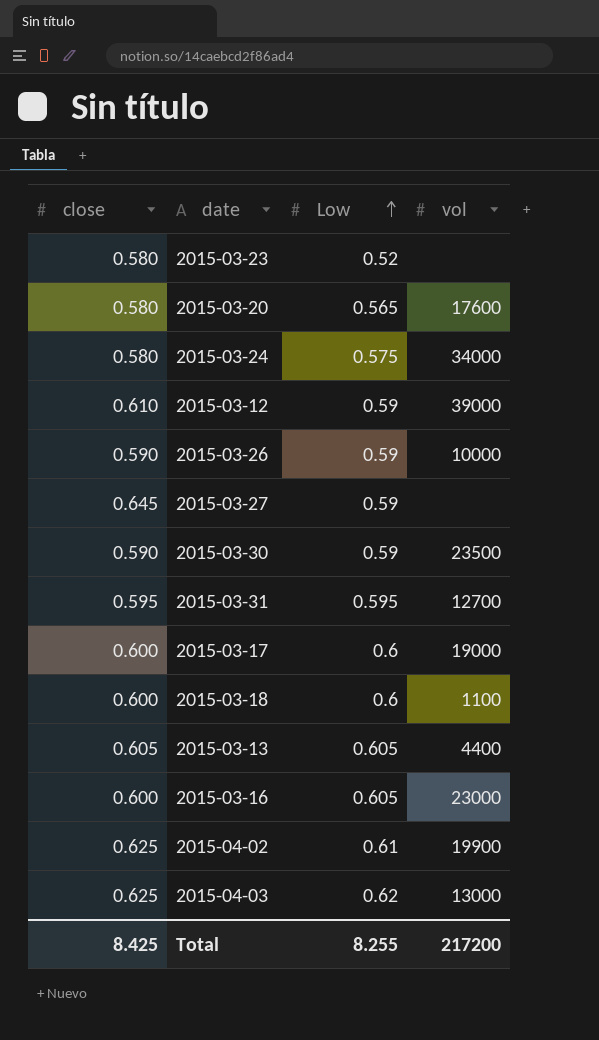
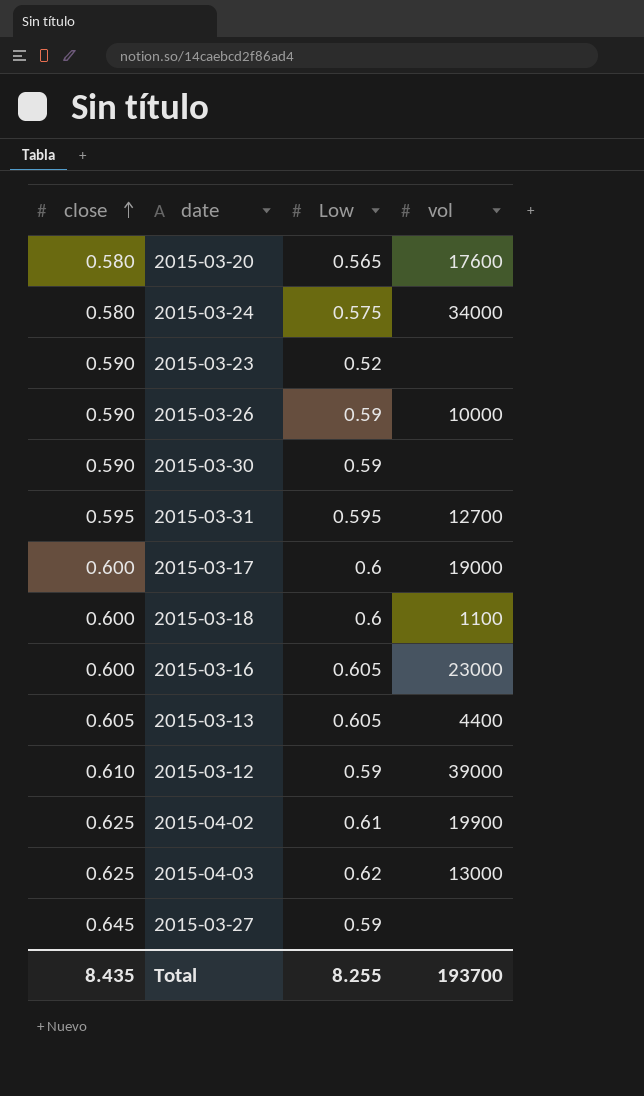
row order: Low ascending -> close ascending
2015-03-23 | close: 0.580 -> 0.590
2015-03-30 | vol: 23500 -> none
Total | close: 8.425 -> 8.435
Total | vol: 217200 -> 193700

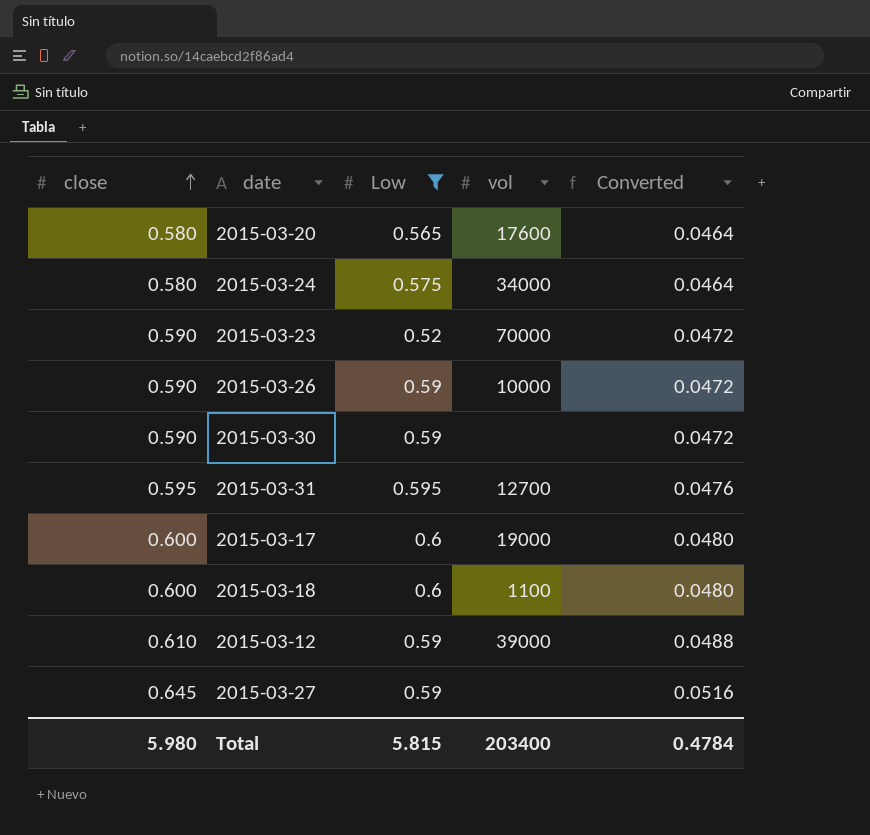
filter: none -> Low <= 0.6
column Converted | formula: none -> [close] * 0.08
2015-03-23 | vol: none -> 70000
Total | close: 8.435 -> 5.980
Total | Low: 8.255 -> 5.815
Total | vol: 193700 -> 203400

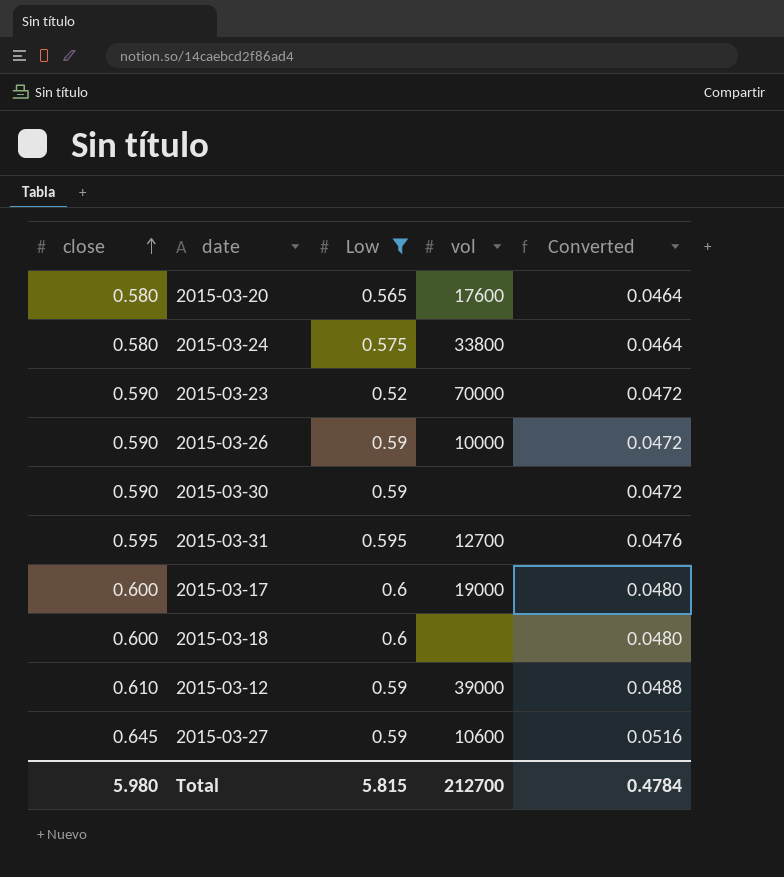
2015-03-24 | vol: 34000 -> 33800
2015-03-18 | vol: 1100 -> none
2015-03-27 | vol: none -> 10600
Total | vol: 203400 -> 212700

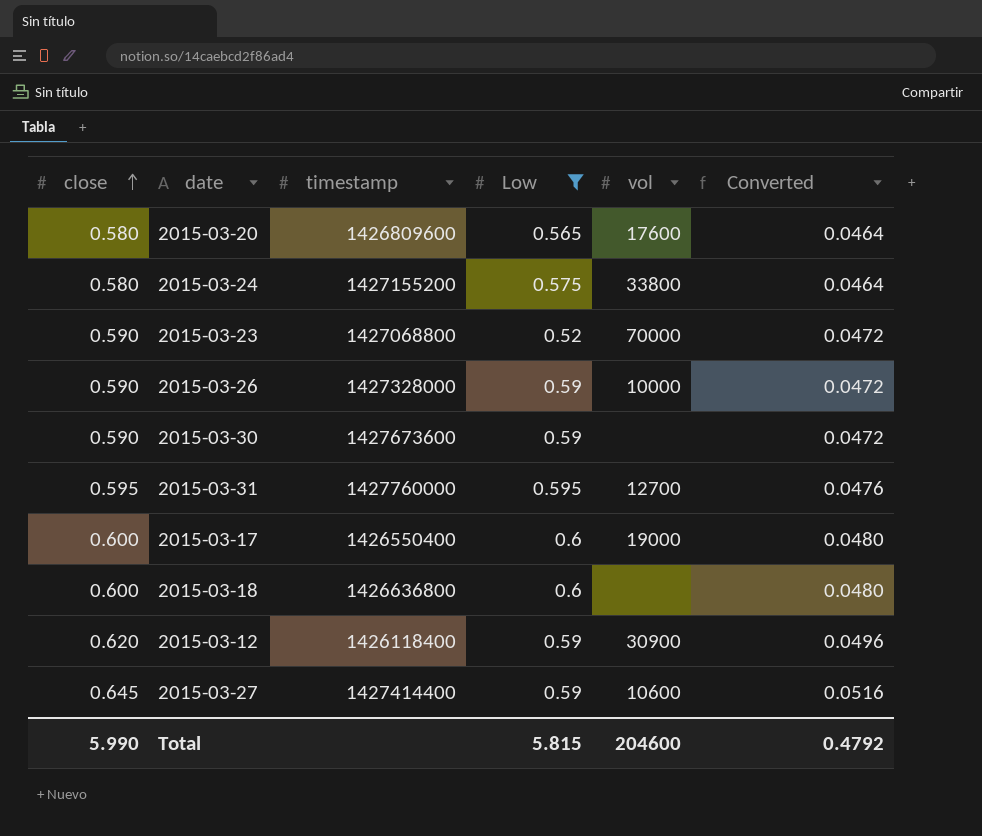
column timestamp | position: none -> 3
2015-03-12 | close: 0.610 -> 0.620
2015-03-12 | vol: 39000 -> 30900
2015-03-12 | Converted: 0.0488 -> 0.0496
Total | close: 5.980 -> 5.990
Total | vol: 212700 -> 204600
Total | Converted: 0.4784 -> 0.4792

